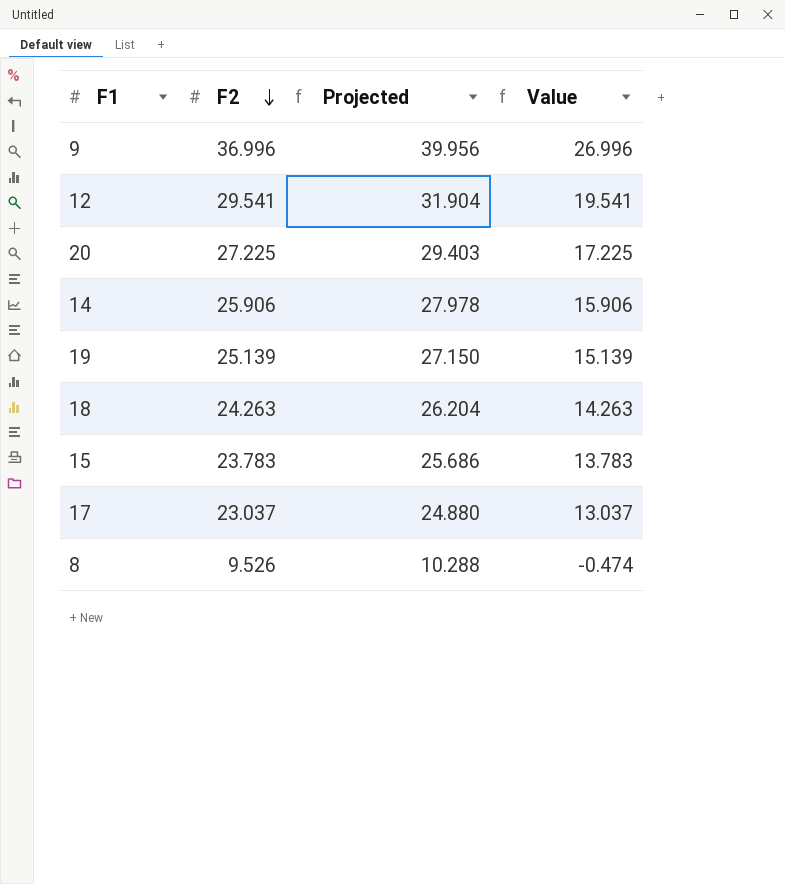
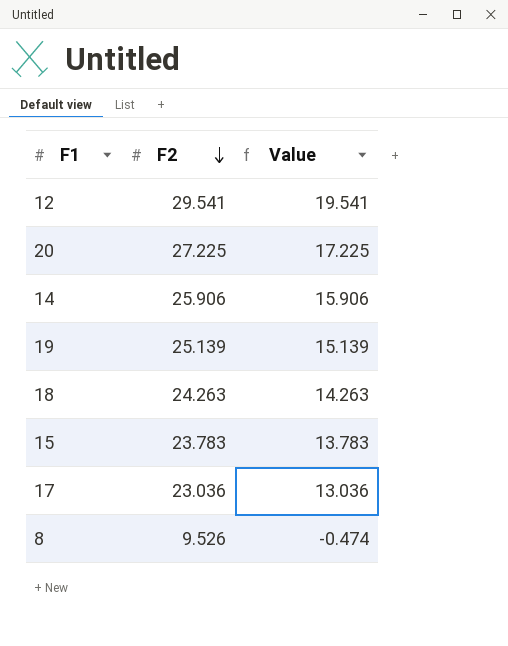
column Projected | formula: [F2] * 1.08 -> none
row 9: 36.996 | 39.956 | 26.996 -> none
17 | F2: 23.037 -> 23.036
17 | Value: 13.037 -> 13.036

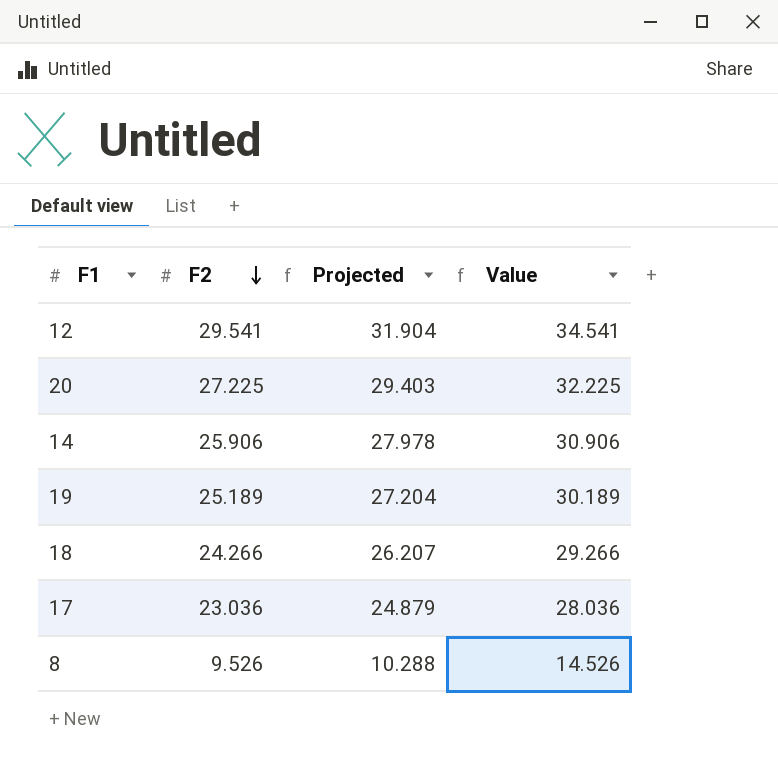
column Projected | formula: none -> [F2] * 1.08
column Value | formula: [F2] - 10 -> [F2] + 5
row 15: 23.783 | 13.783 -> none
19 | F2: 25.139 -> 25.189
18 | F2: 24.263 -> 24.266

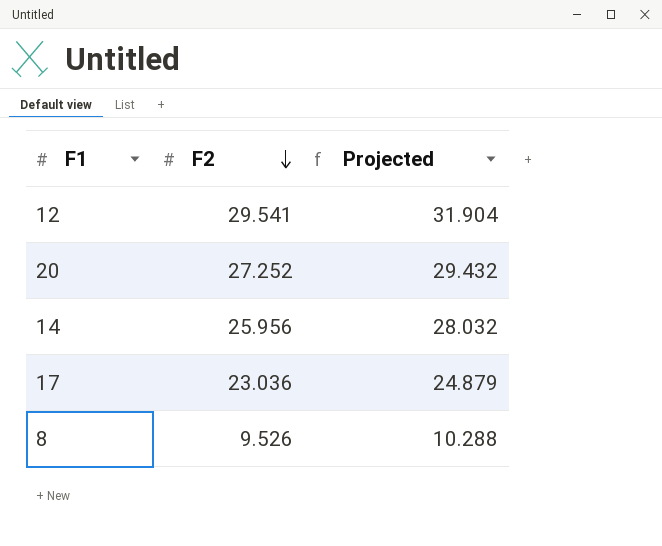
column Value | formula: [F2] + 5 -> none
row 19: 25.189 | 27.204 | 30.189 -> none
row 18: 24.266 | 26.207 | 29.266 -> none
20 | F2: 27.225 -> 27.252
20 | Projected: 29.403 -> 29.432
14 | F2: 25.906 -> 25.956
14 | Projected: 27.978 -> 28.032

